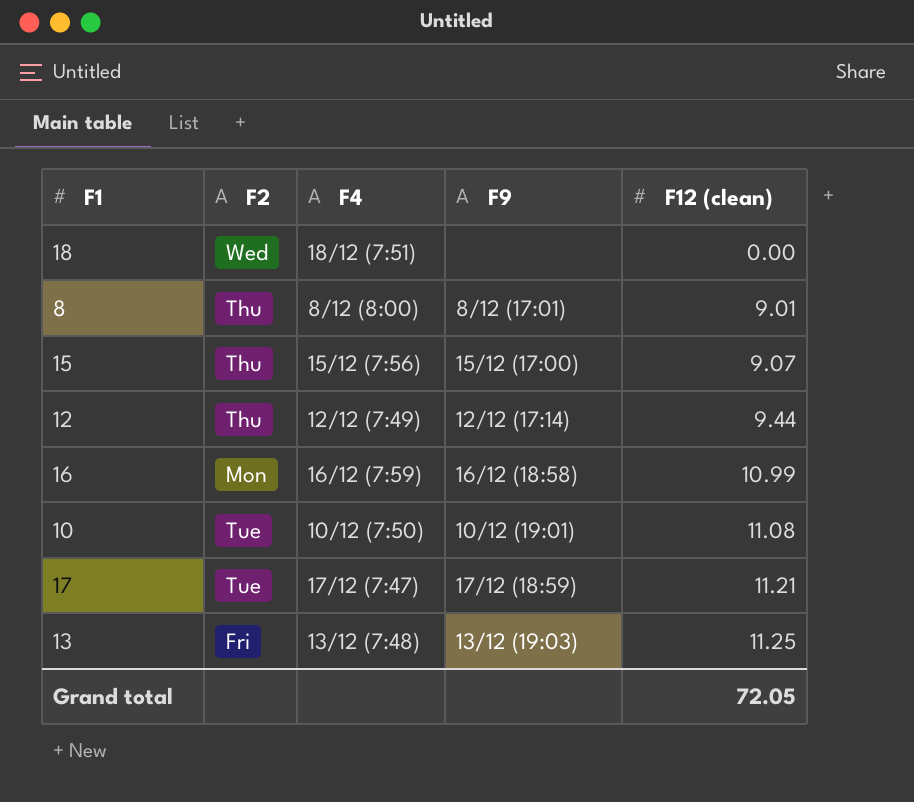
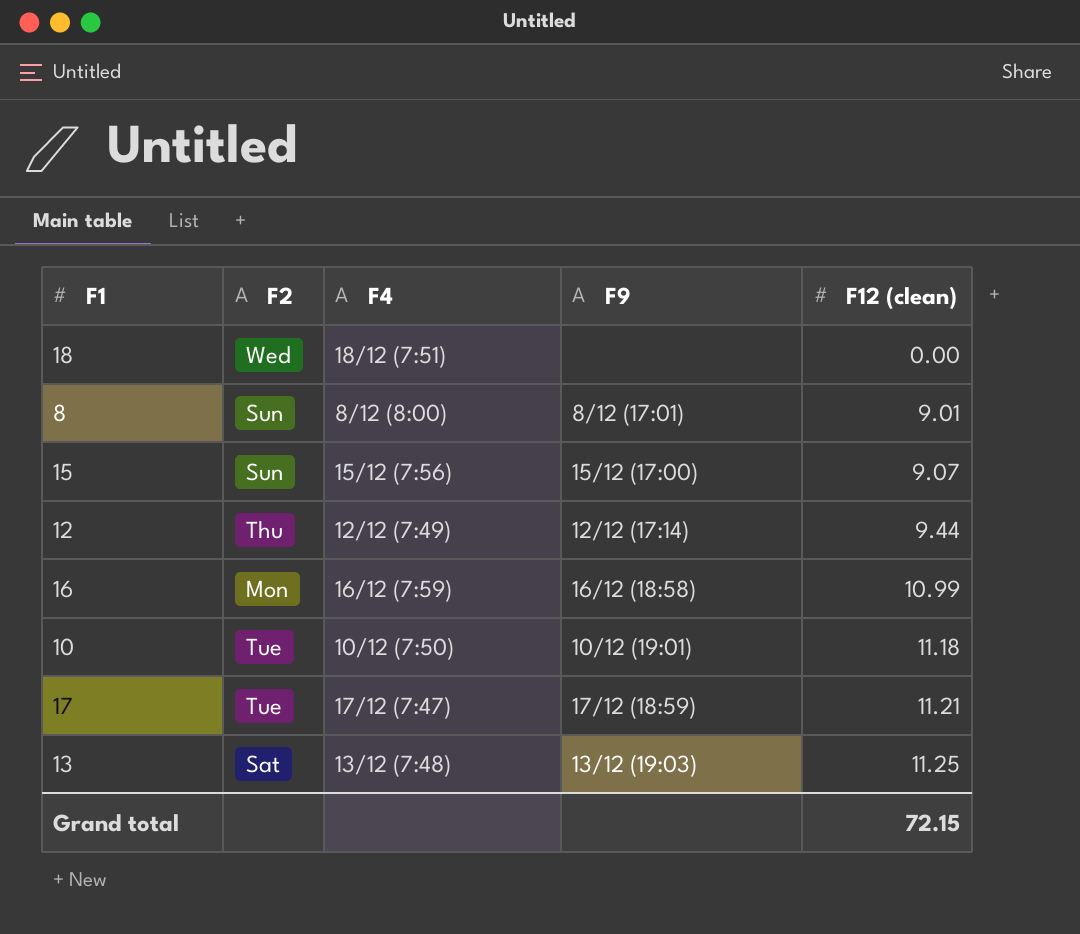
8 | F2: Thu -> Sun
15 | F2: Thu -> Sun
10 | F12 (clean): 11.08 -> 11.18
13 | F2: Fri -> Sat
Grand total | F12 (clean): 72.05 -> 72.15

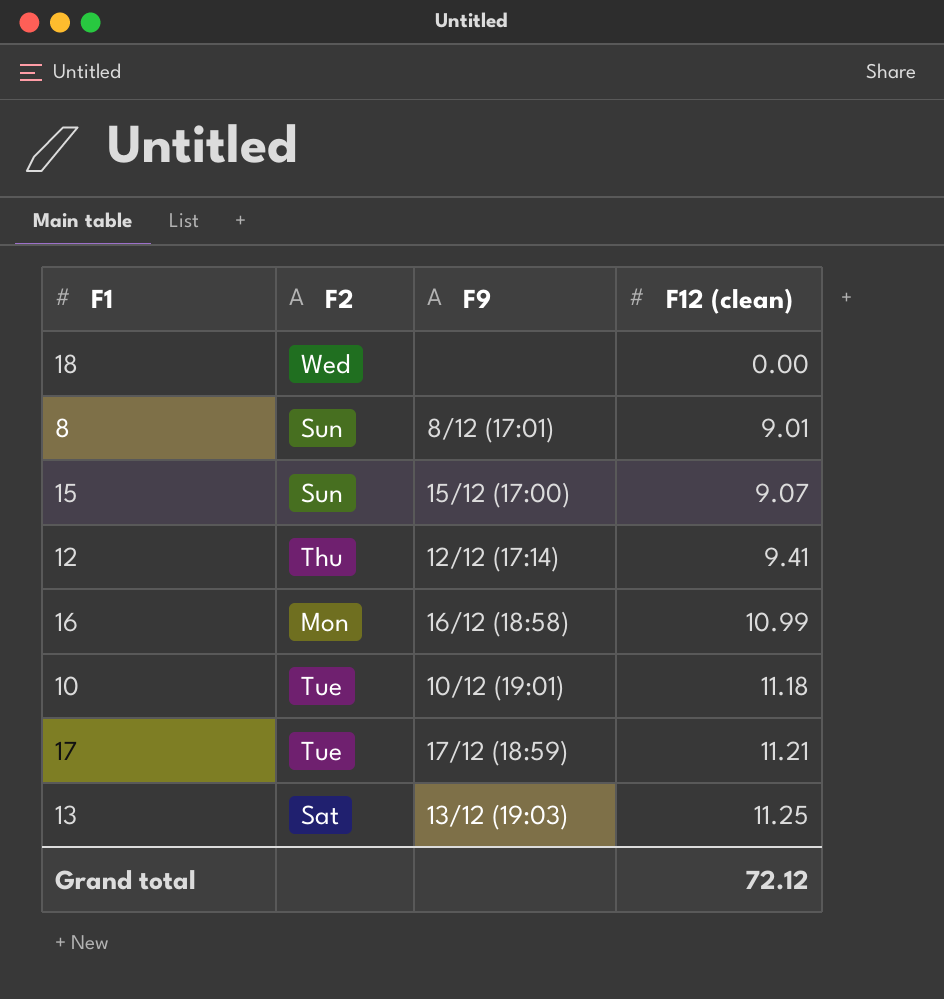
column F4 | position: 3 -> none
12 | F12 (clean): 9.44 -> 9.41
Grand total | F12 (clean): 72.15 -> 72.12

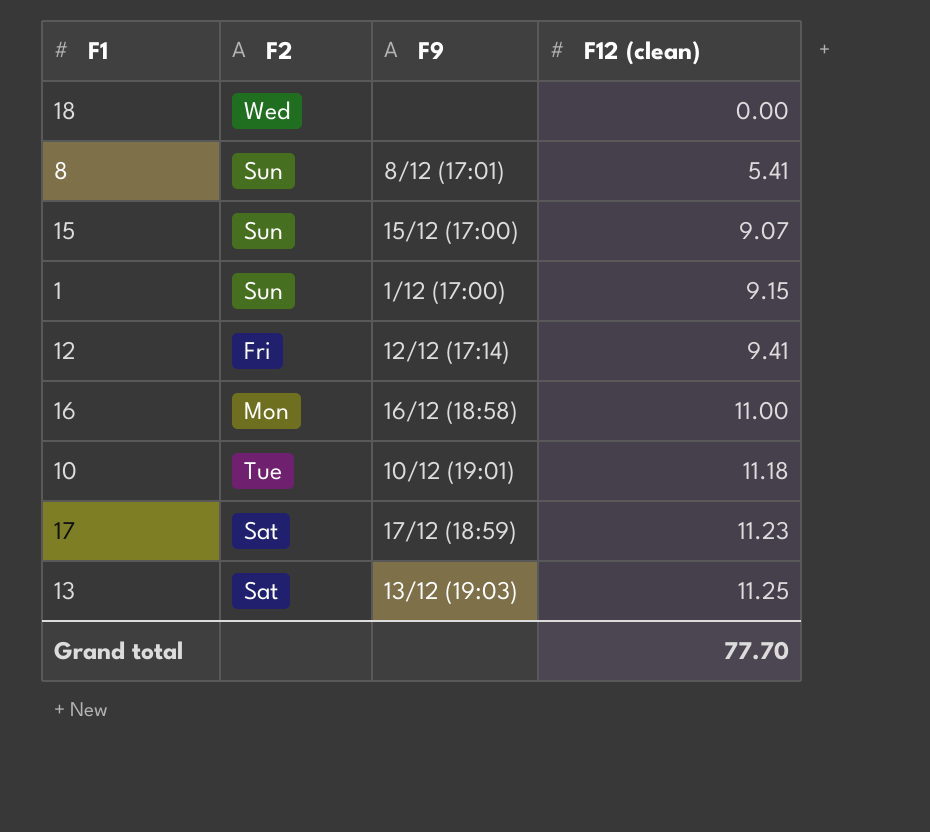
8 | F12 (clean): 9.01 -> 5.41
row 1: none -> Sun | 1/12 (17:00) | 9.15
12 | F2: Thu -> Fri
16 | F12 (clean): 10.99 -> 11.00
17 | F2: Tue -> Sat
17 | F12 (clean): 11.21 -> 11.23
Grand total | F12 (clean): 72.12 -> 77.70

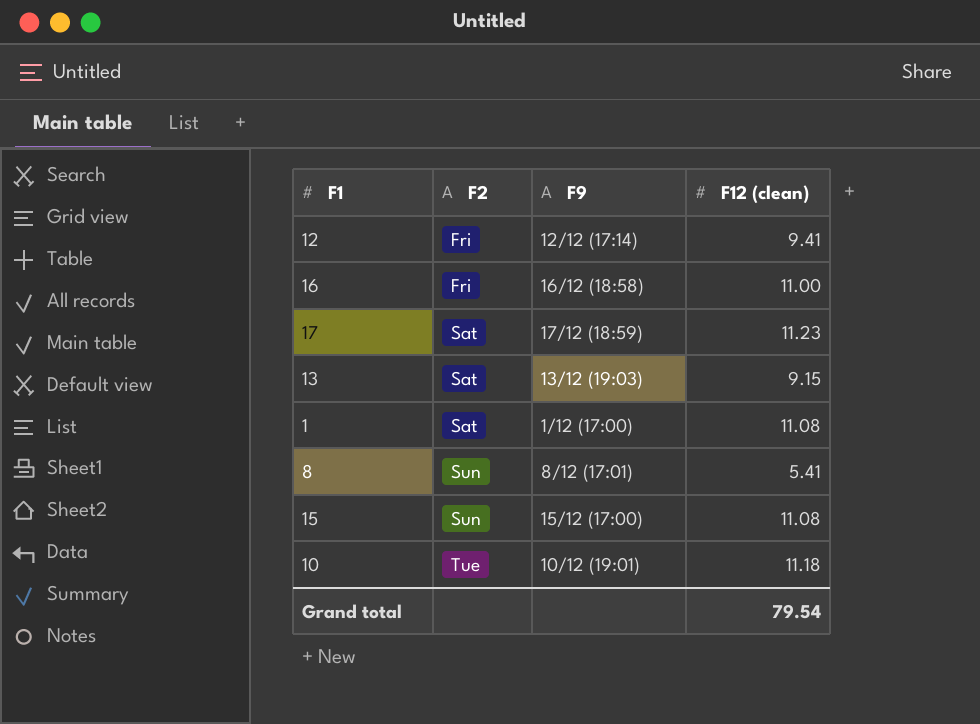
row order: F12 (clean) ascending -> F2 ascending
row 18: Wed | none | 0.00 -> none
16 | F2: Mon -> Fri
13 | F12 (clean): 11.25 -> 9.15
1 | F2: Sun -> Sat
1 | F12 (clean): 9.15 -> 11.08
15 | F12 (clean): 9.07 -> 11.08
Grand total | F12 (clean): 77.70 -> 79.54

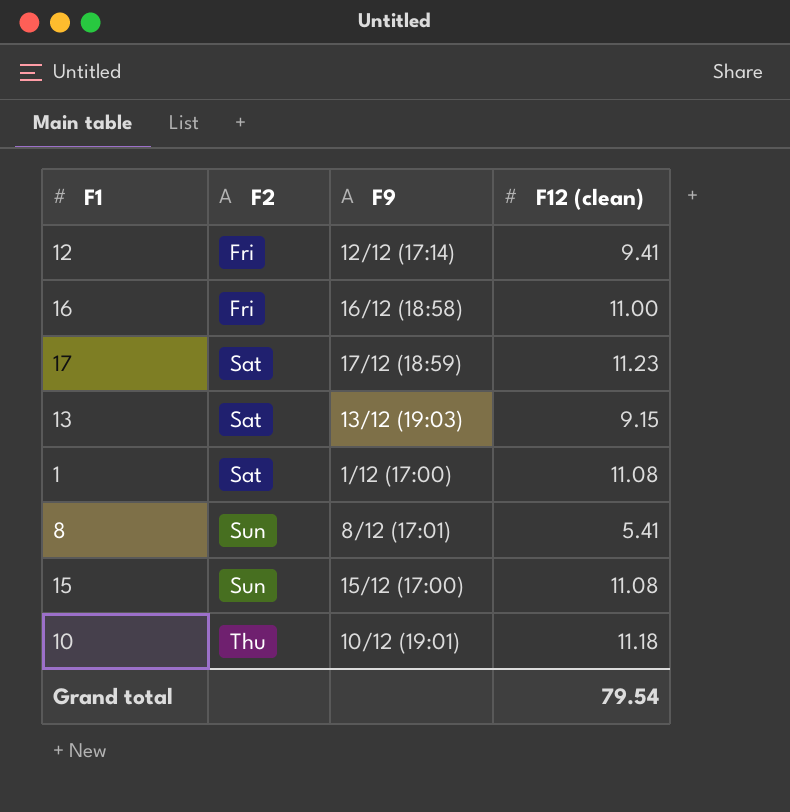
10 | F2: Tue -> Thu

